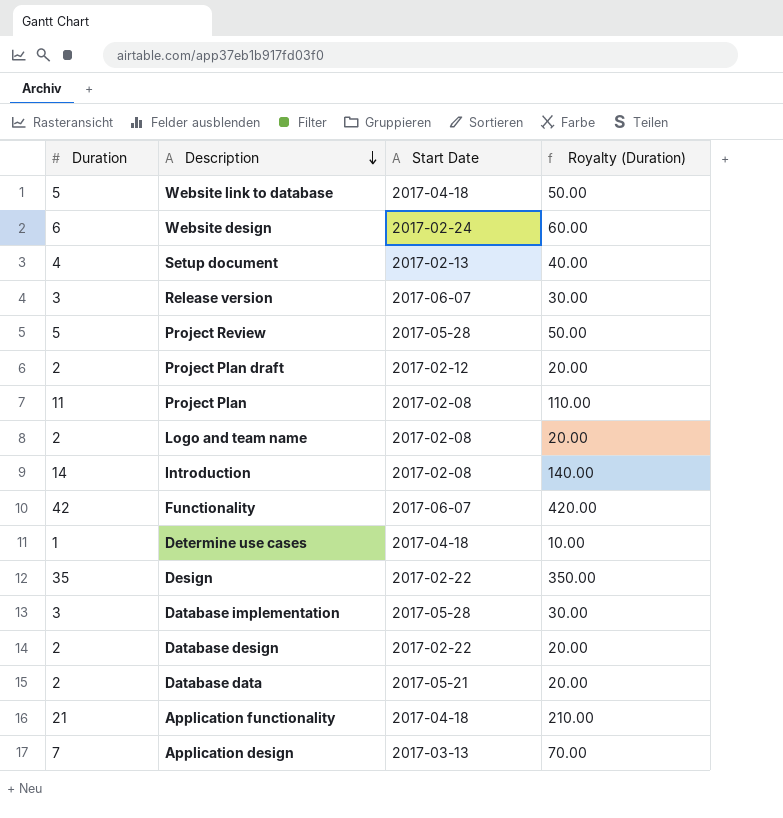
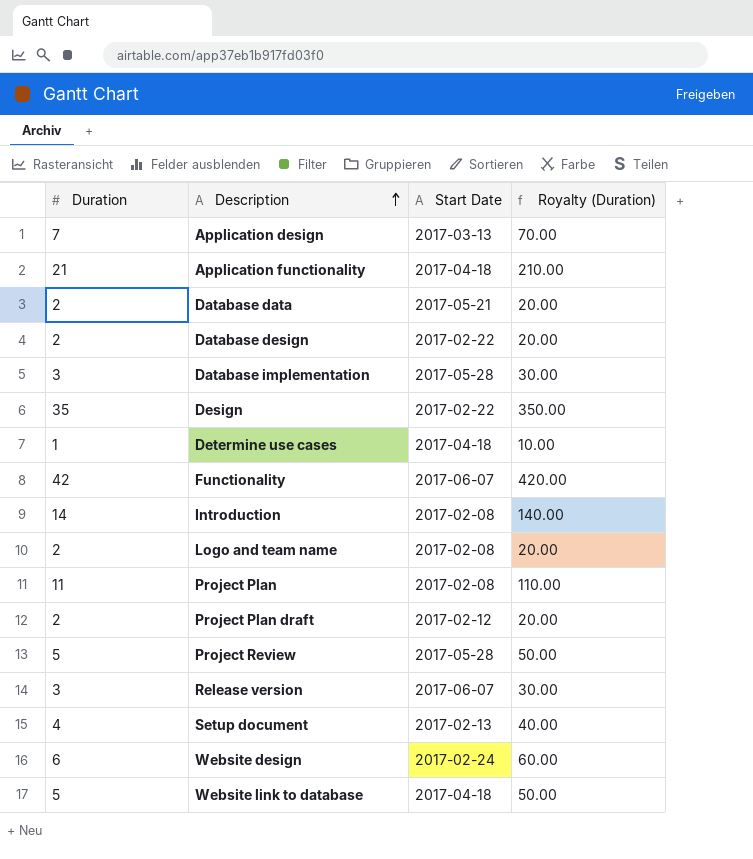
row order: Description descending -> Description ascending

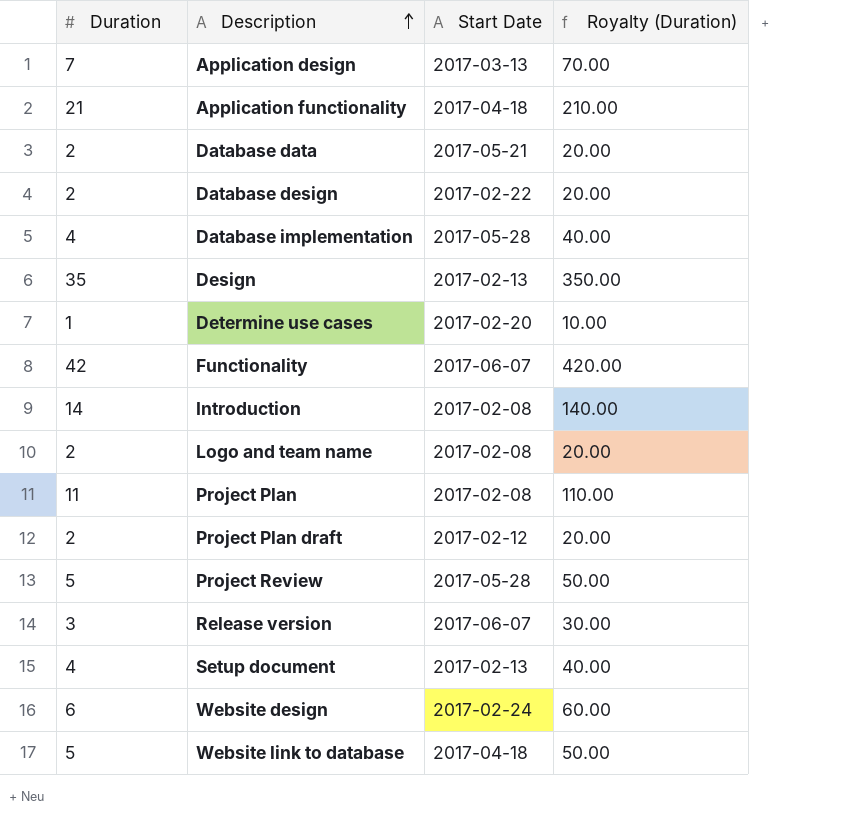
Database implementation | Duration: 3 -> 4
Database implementation | Royalty (Duration): 30.00 -> 40.00
Design | Start Date: 2017-02-22 -> 2017-02-13
Determine use cases | Start Date: 2017-04-18 -> 2017-02-20

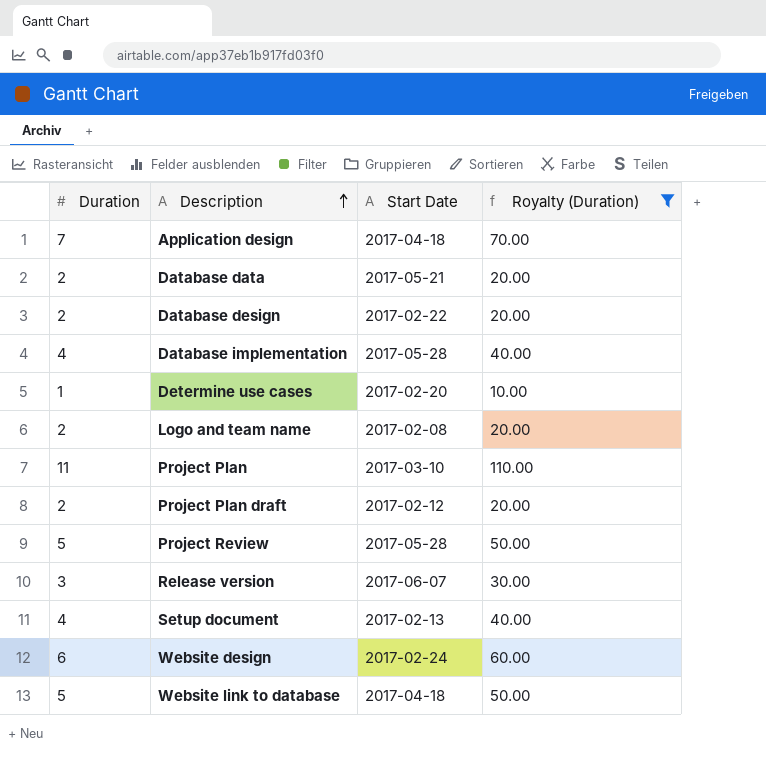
filter: none -> Royalty (Duration) <= 110.00
Application design | Start Date: 2017-03-13 -> 2017-04-18
Project Plan | Start Date: 2017-02-08 -> 2017-03-10

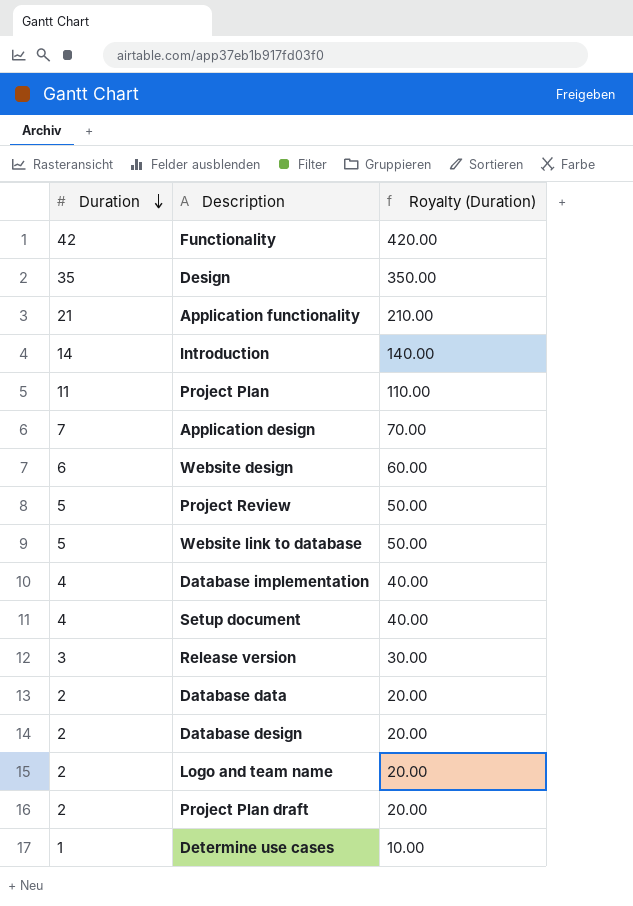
filter: Royalty (Duration) <= 110.00 -> none
row order: Description ascending -> Duration descending
column Start Date | position: 3 -> none

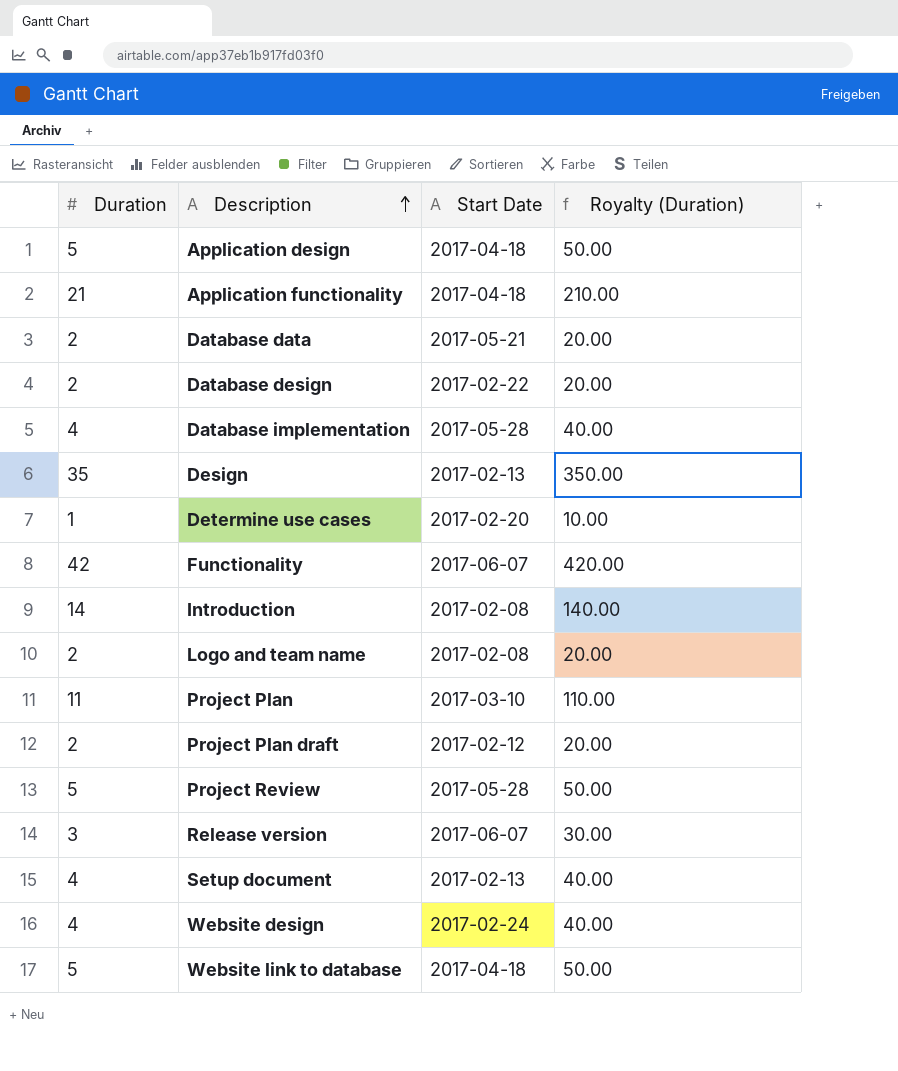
row order: Duration descending -> Description ascending
column Start Date | position: none -> 3
Application design | Duration: 7 -> 5
Application design | Royalty (Duration): 70.00 -> 50.00
Website design | Duration: 6 -> 4
Website design | Royalty (Duration): 60.00 -> 40.00

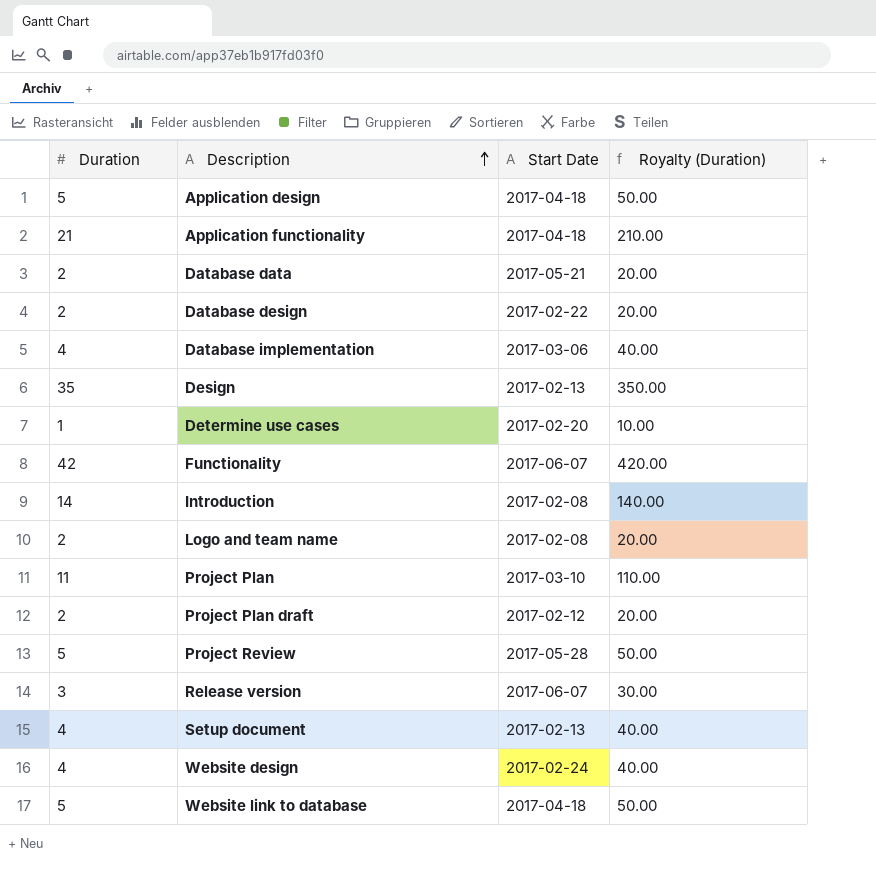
Database implementation | Start Date: 2017-05-28 -> 2017-03-06

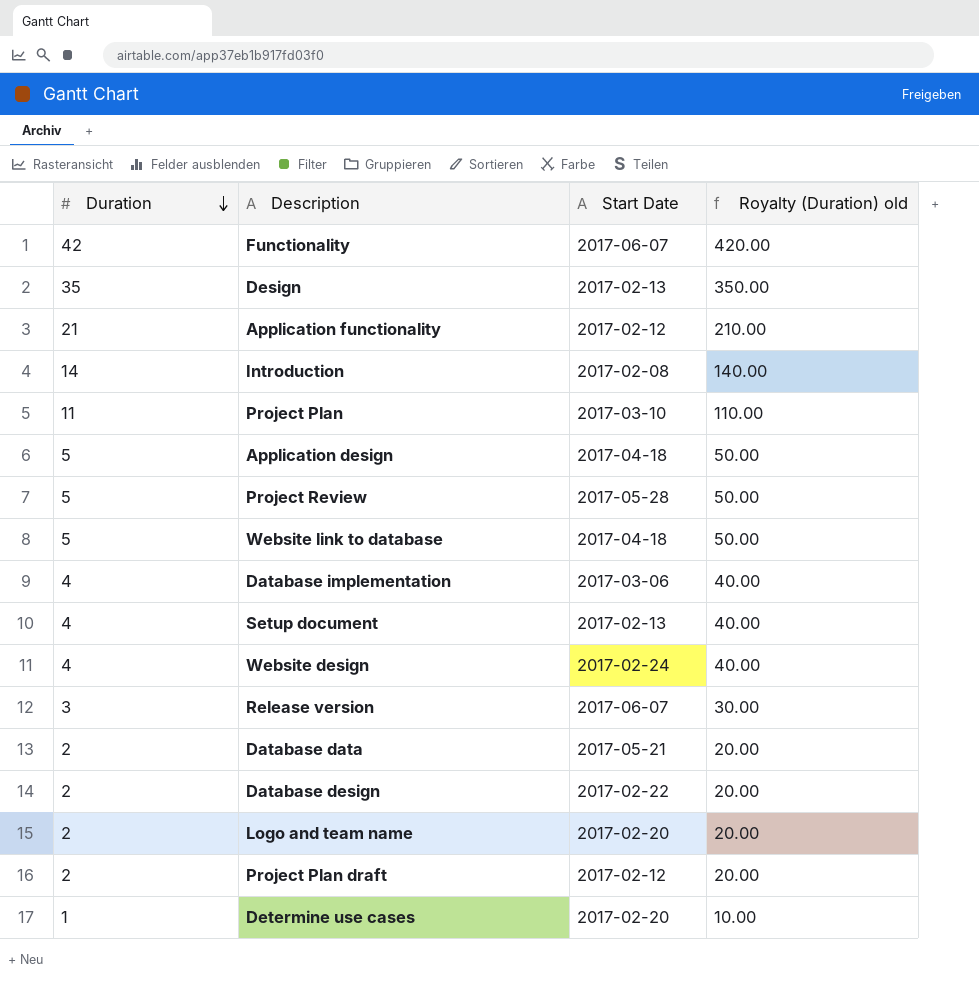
row order: Description ascending -> Duration descending
column name: Royalty (Duration) -> Royalty (Duration) old
Application functionality | Start Date: 2017-04-18 -> 2017-02-12
Logo and team name | Start Date: 2017-02-08 -> 2017-02-20

